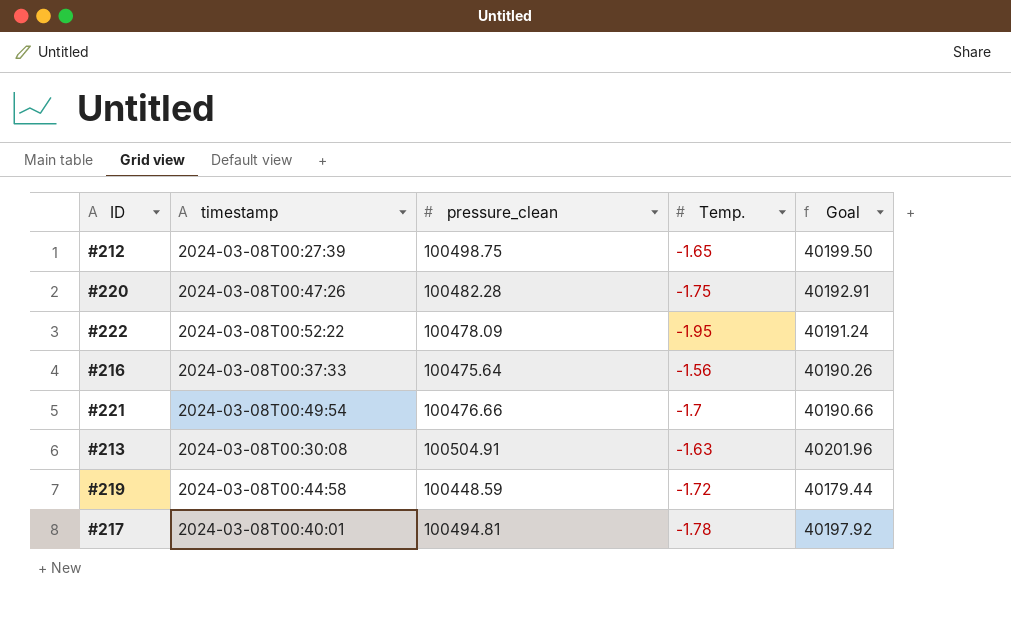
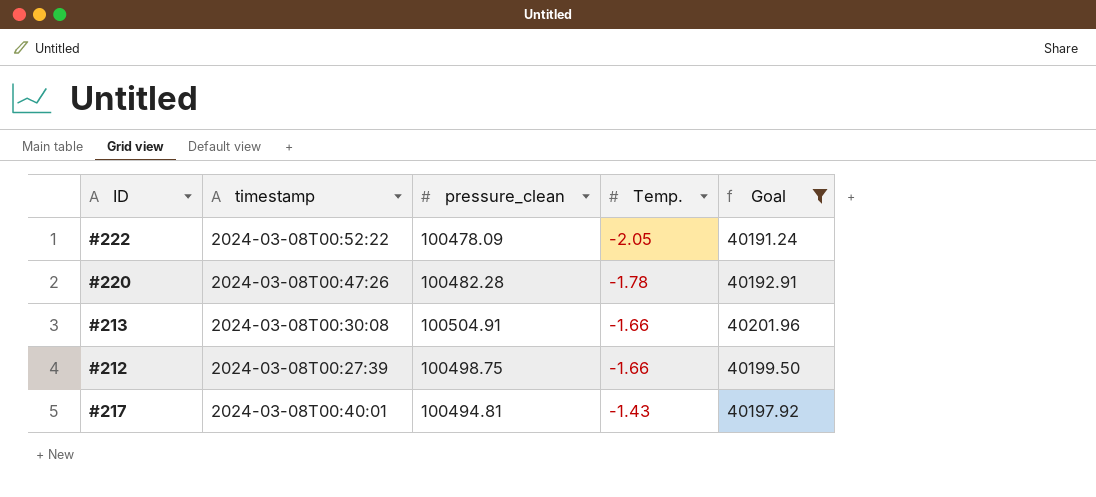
filter: none -> Goal >= 40191.24
row order: none -> Temp. ascending
#222 | Temp.: -1.95 -> -2.05
#220 | Temp.: -1.75 -> -1.78
#213 | Temp.: -1.63 -> -1.66
#212 | Temp.: -1.65 -> -1.66
#217 | Temp.: -1.78 -> -1.43

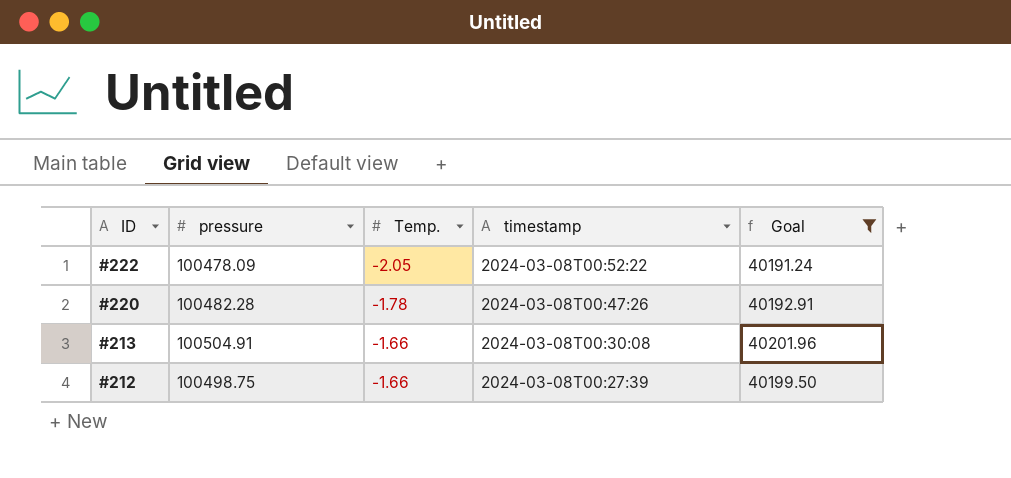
column name: pressure_clean -> pressure
column timestamp | position: 2 -> 4
row #217: 2024-03-08T00:40:01 | 100494.81 | -1.43 | 40197.92 -> none

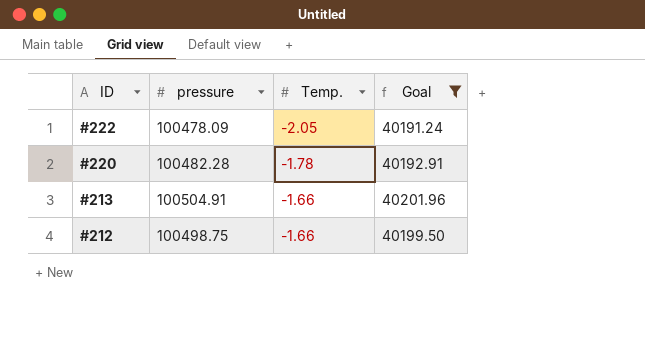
column timestamp | position: 4 -> none

